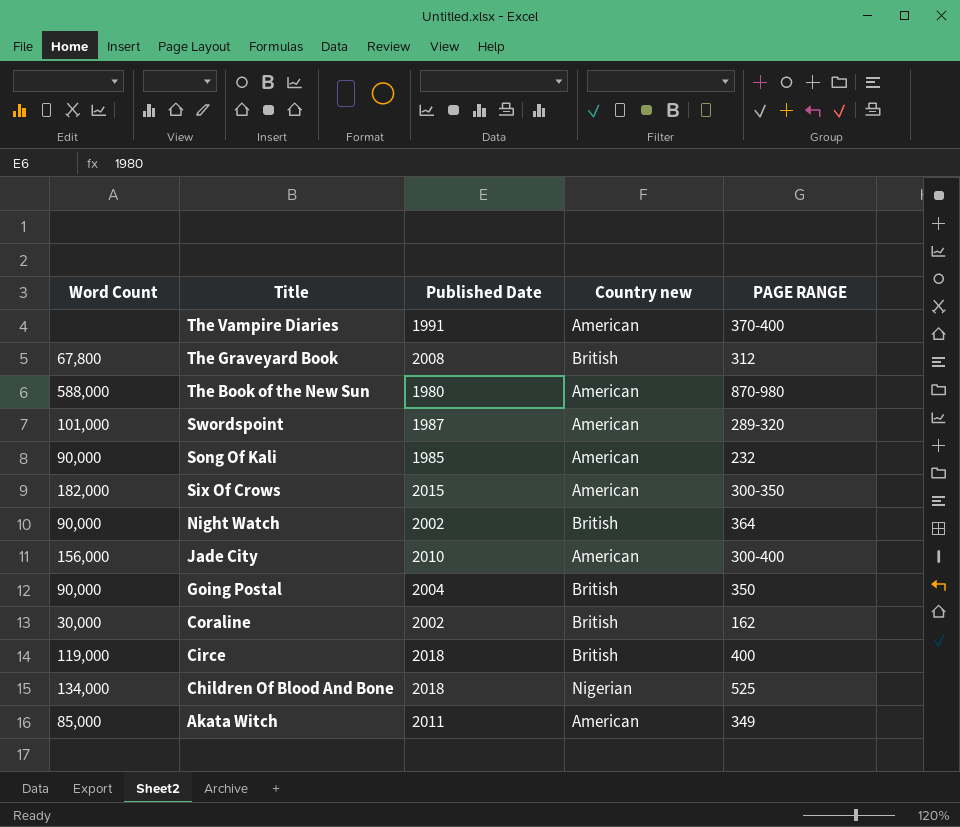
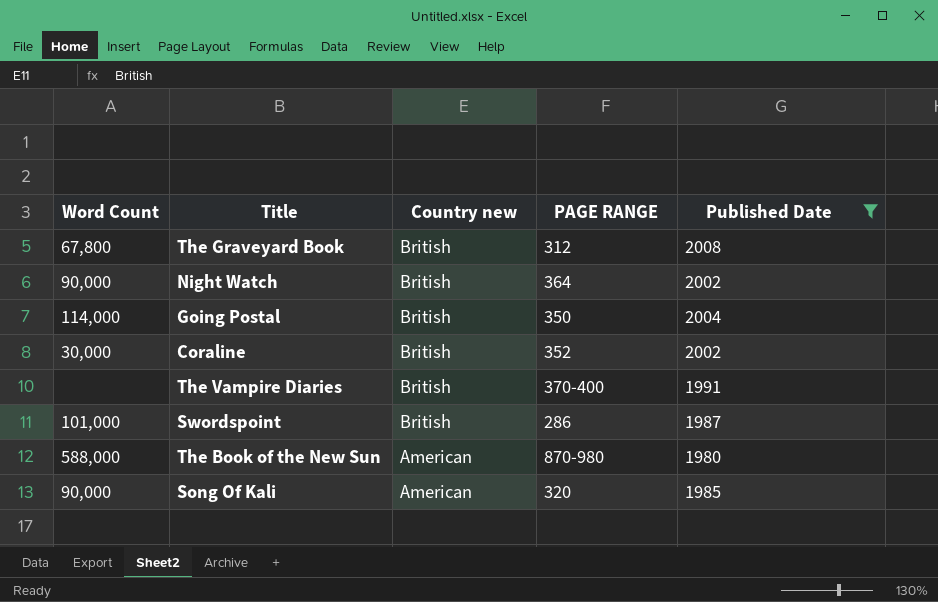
filter: none -> Published Date <= 2008
row order: Title descending -> Country new descending
column Published Date | position: 3 -> 5
Going Postal | Word Count: 90,000 -> 114,000
Coraline | PAGE RANGE: 162 -> 352
The Vampire Diaries | Country new: American -> British
Swordspoint | Country new: American -> British
Swordspoint | PAGE RANGE: 289-320 -> 286
Song Of Kali | PAGE RANGE: 232 -> 320

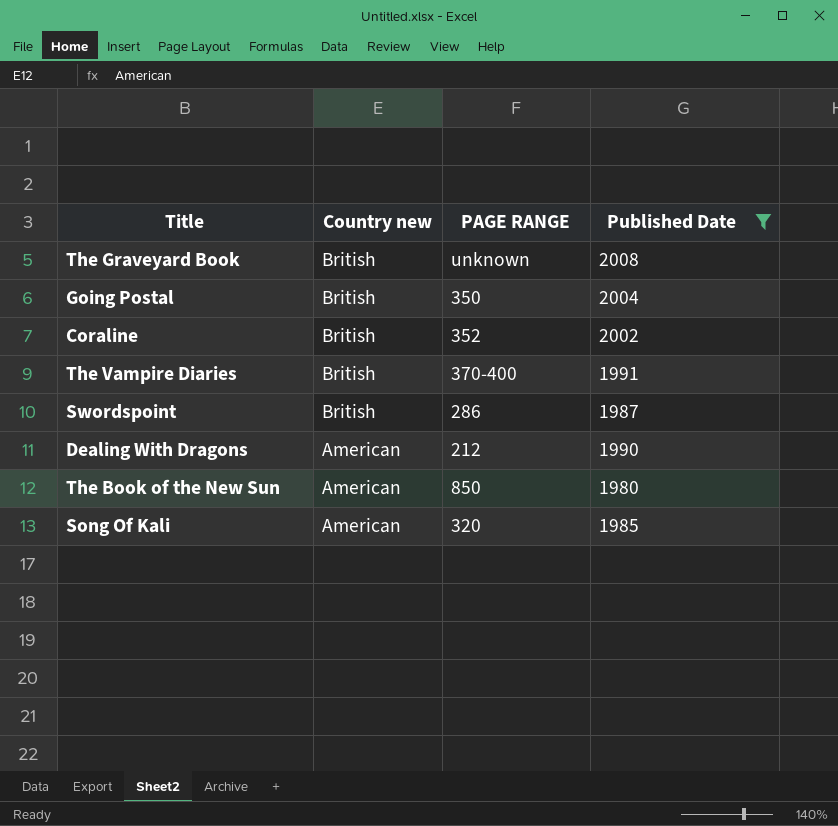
column Word Count | position: 1 -> none
row Night Watch: 90,000 | British | 364 | 2002 -> none
The Graveyard Book | PAGE RANGE: 312 -> unknown
row Dealing With Dragons: none -> American | 212 | 1990
The Book of the New Sun | PAGE RANGE: 870-980 -> 850

